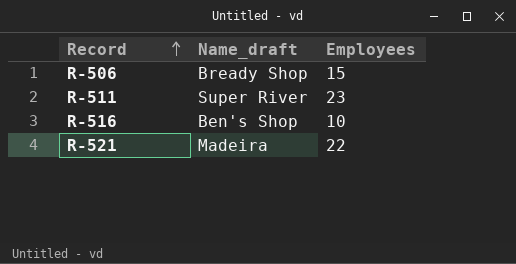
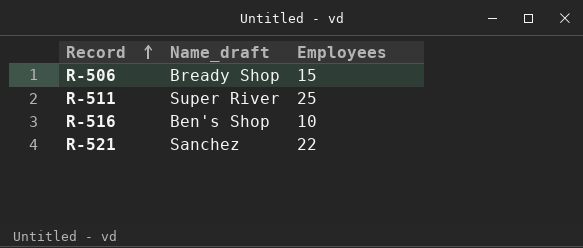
R-511 | Employees: 23 -> 25
R-521 | Name_draft: Madeira -> Sanchez

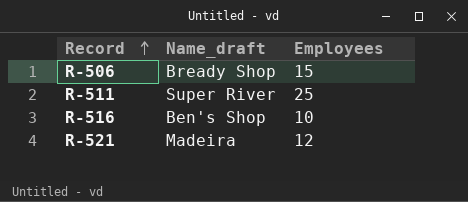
R-521 | Name_draft: Sanchez -> Madeira
R-521 | Employees: 22 -> 12

